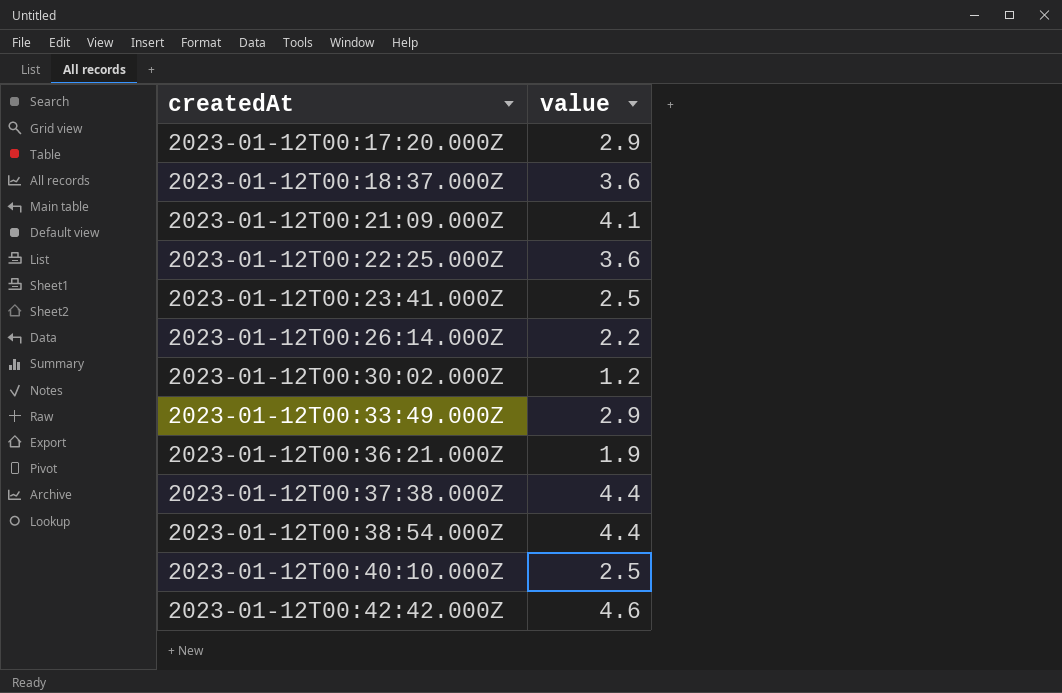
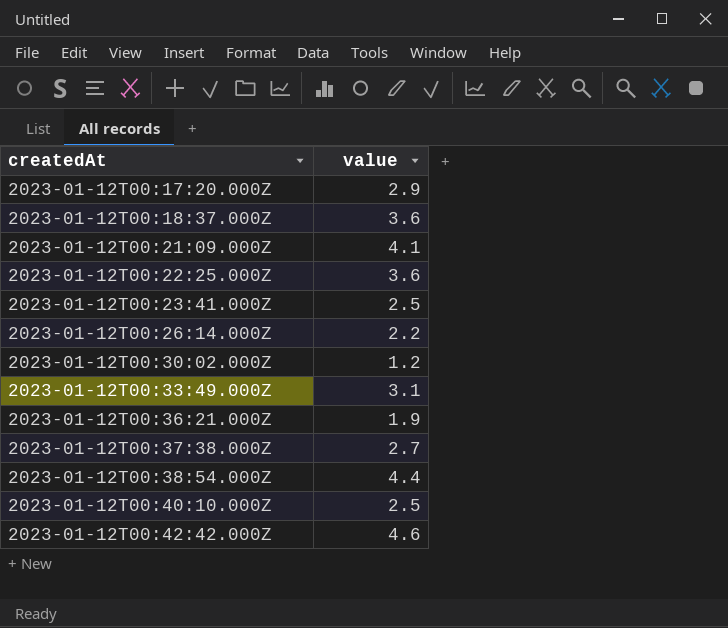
2023-01-12T00:33:49.000Z | value: 2.9 -> 3.1
2023-01-12T00:37:38.000Z | value: 4.4 -> 2.7

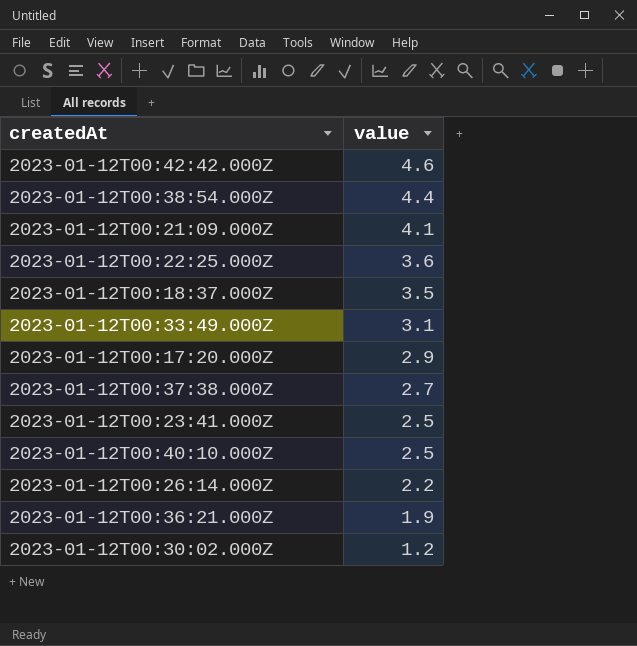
row order: createdAt ascending -> value descending
2023-01-12T00:18:37.000Z | value: 3.6 -> 3.5

